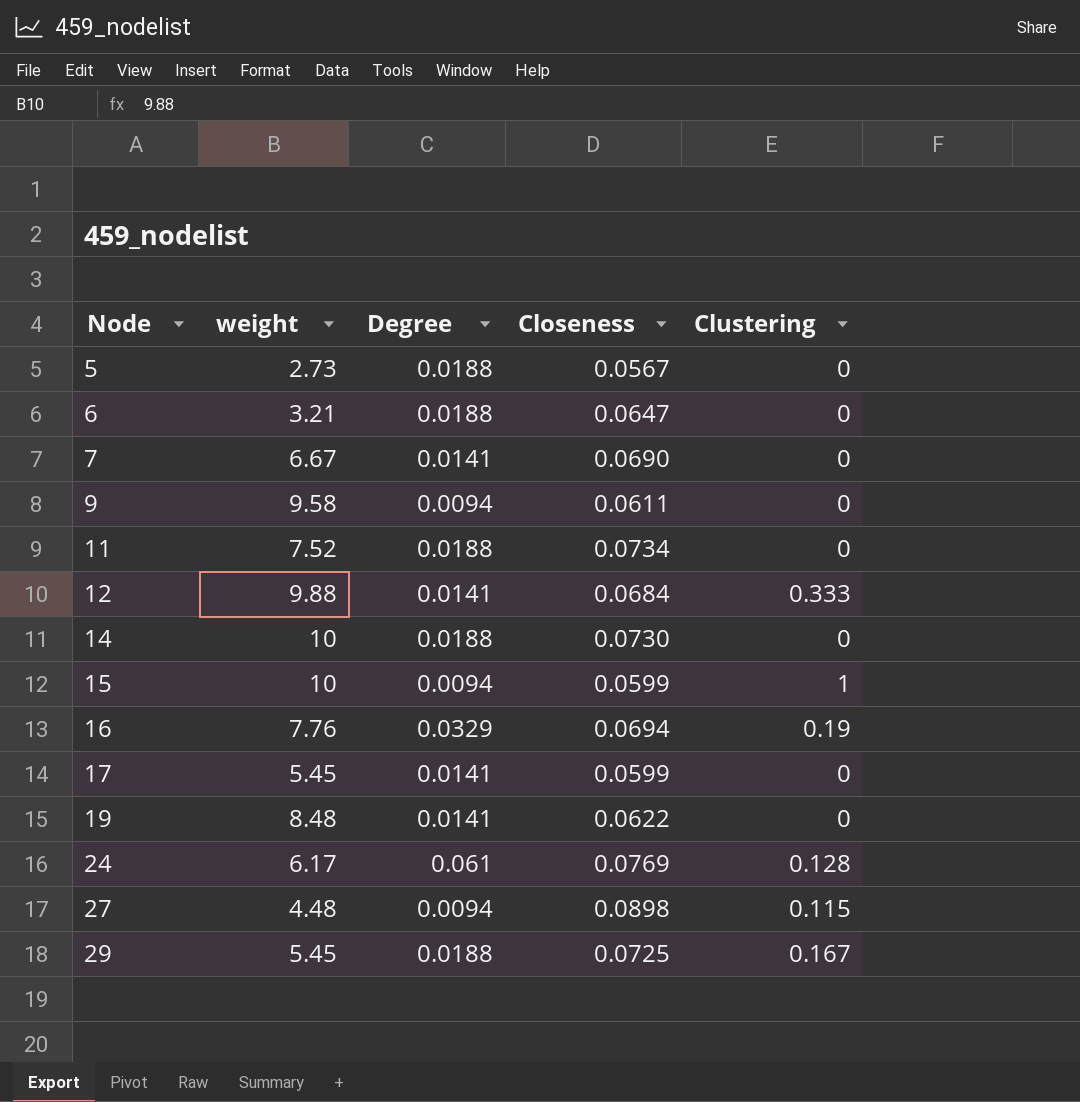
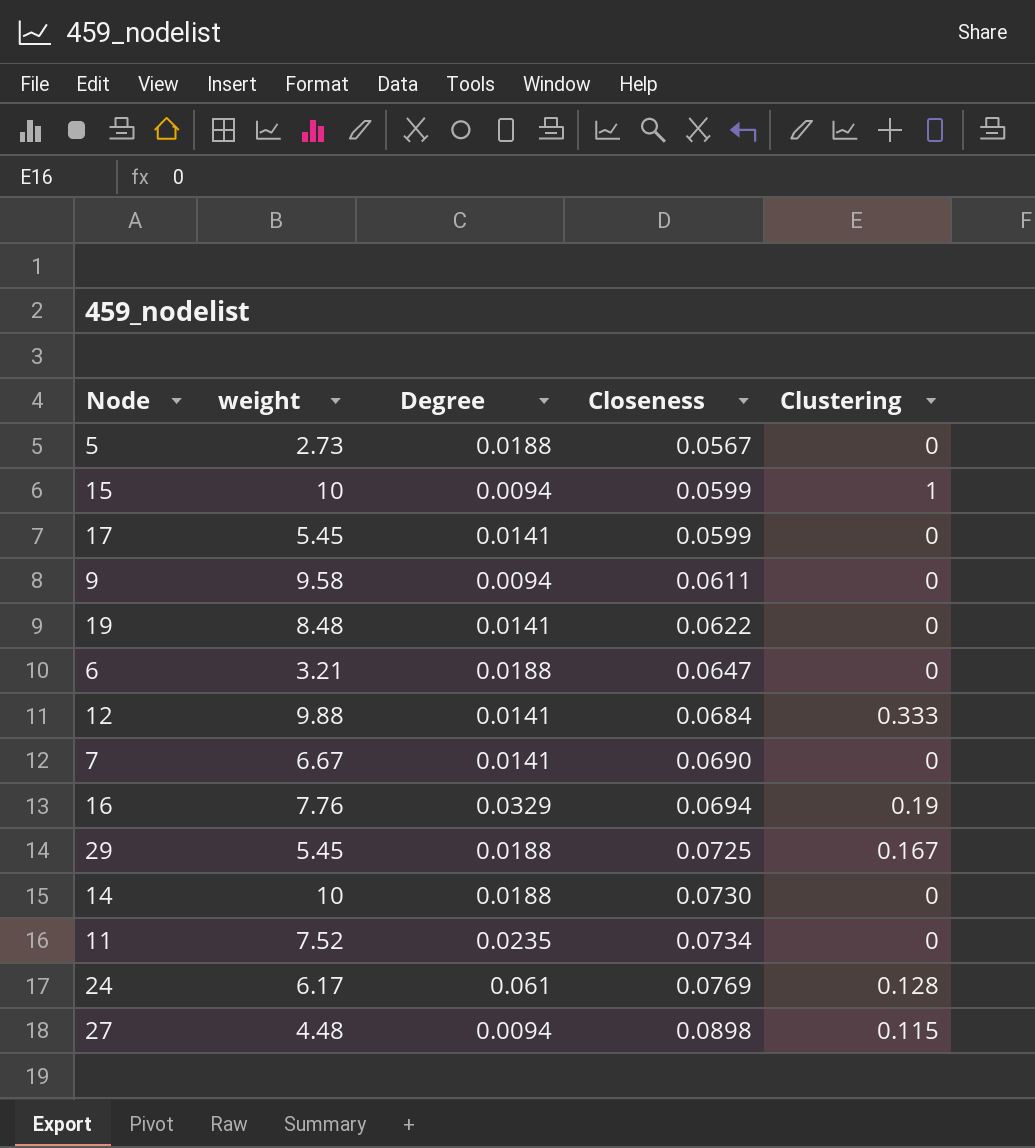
row order: Node ascending -> Closeness ascending
11 | Degree: 0.0188 -> 0.0235

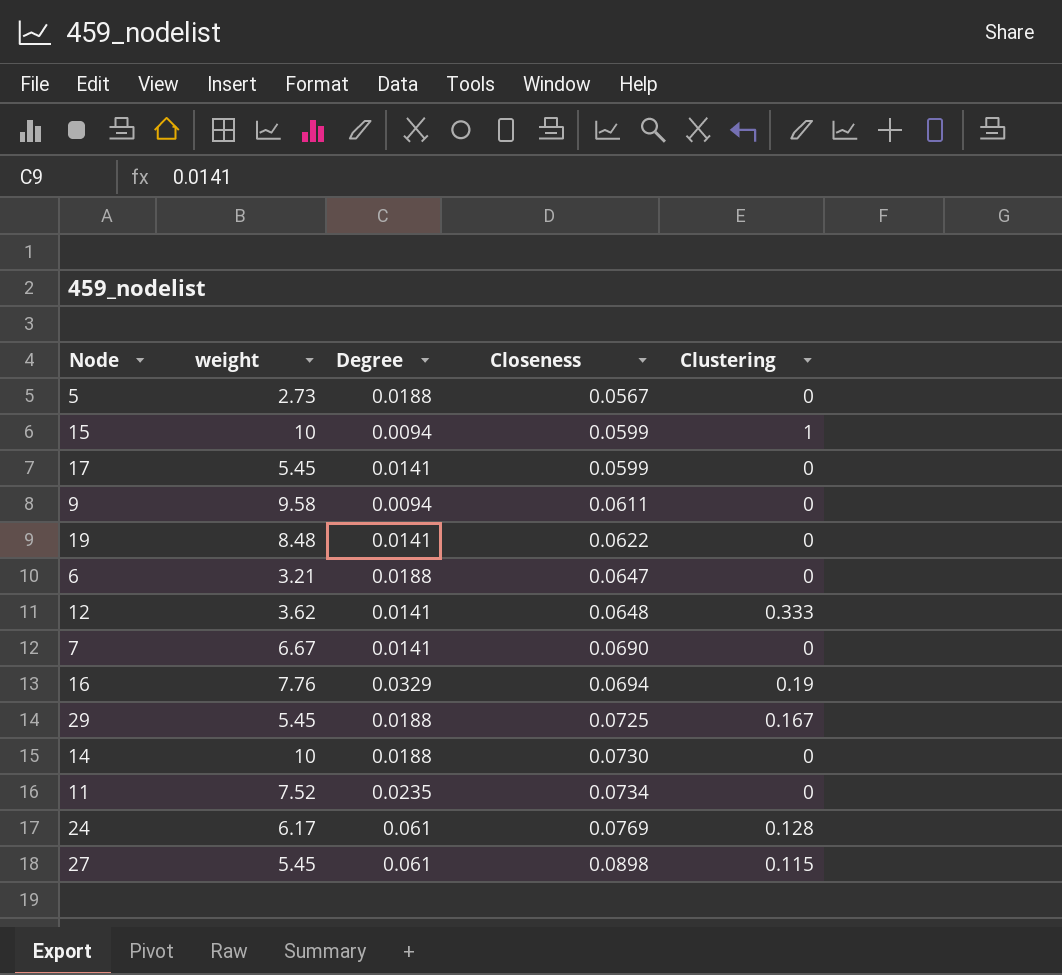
12 | weight: 9.88 -> 3.62
12 | Closeness: 0.0684 -> 0.0648
27 | weight: 4.48 -> 5.45
27 | Degree: 0.0094 -> 0.061

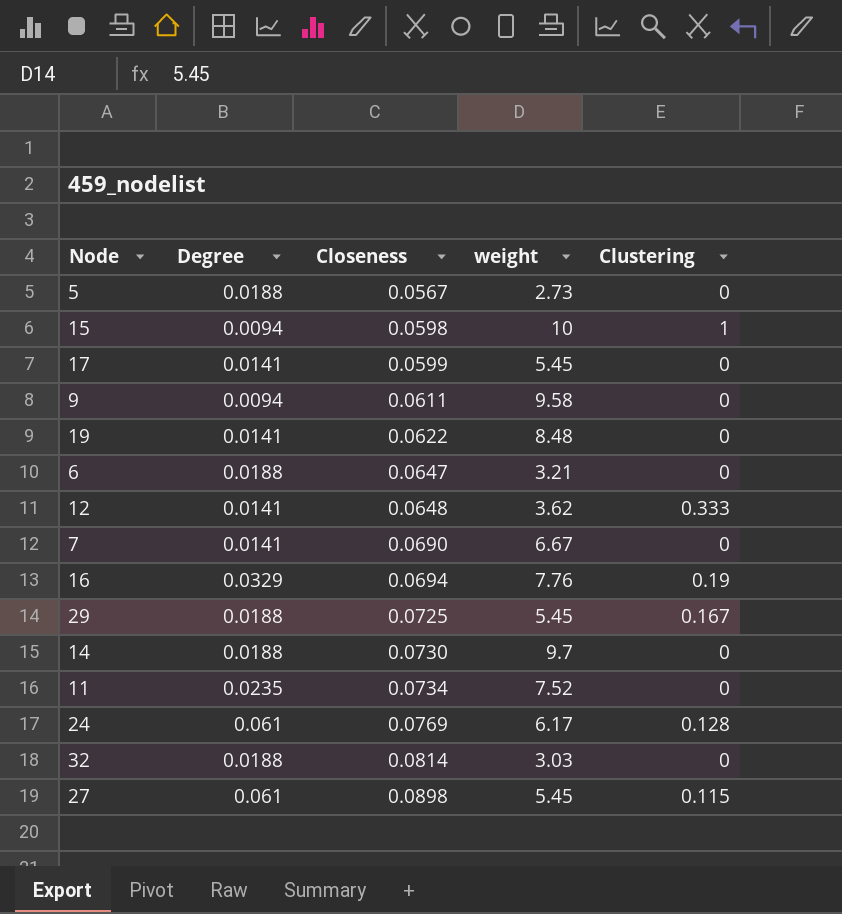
column weight | position: 2 -> 4
15 | Closeness: 0.0599 -> 0.0598
14 | weight: 10 -> 9.7
row 32: none -> 0.0188 | 0.0814 | 3.03 | 0

